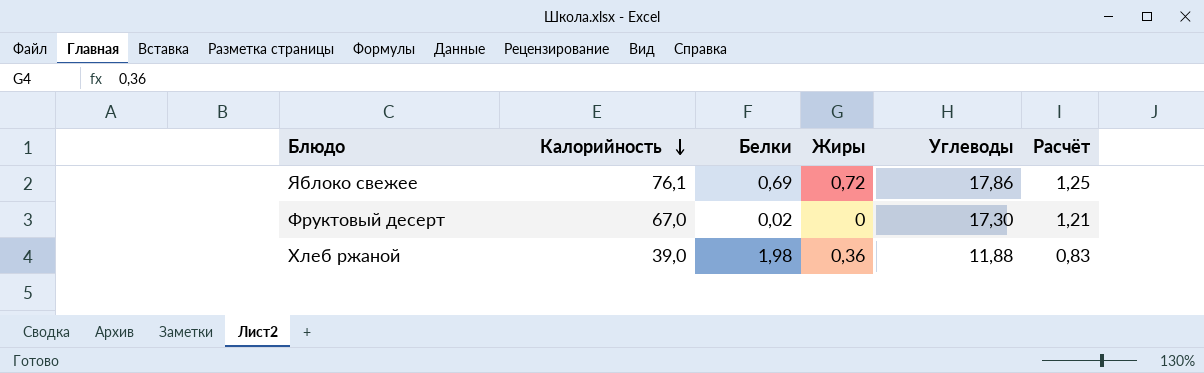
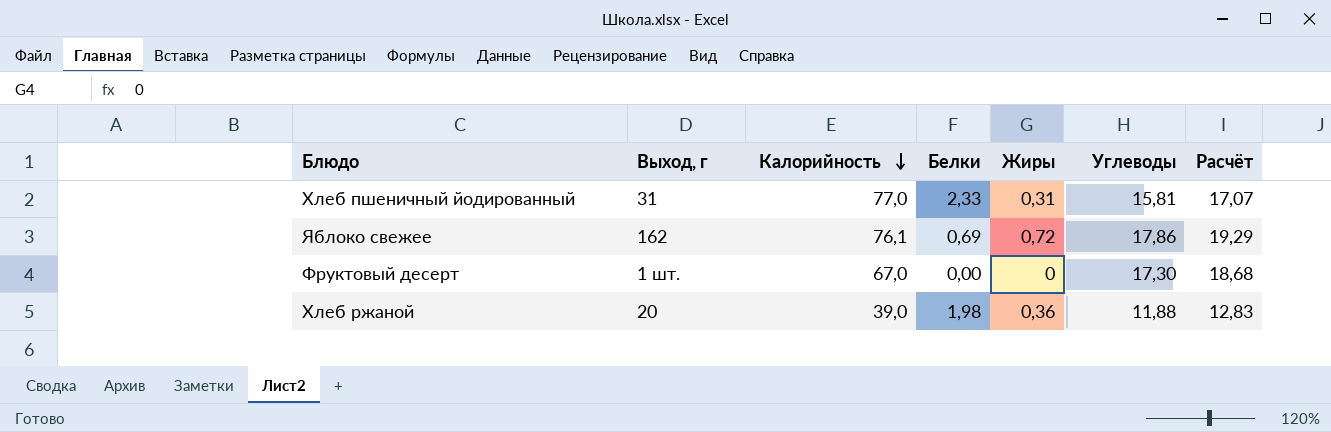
column Выход, г | position: none -> 2
column Расчёт | formula: [Углеводы] * 0,07 -> [Углеводы] * 1,08
row Хлеб пшеничный йодированный: none -> 31 | 77,0 | 2,33 | 0,31 | 15,81 | 17,07
Фруктовый десерт | Белки: 0,02 -> 0,00

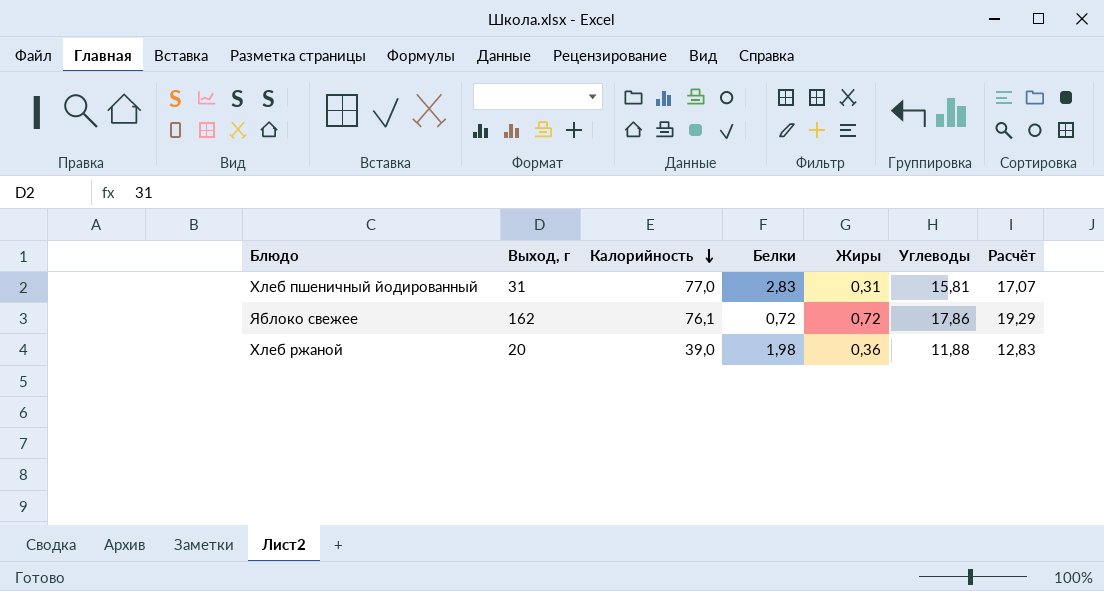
row Фруктовый десерт: 1 шт. | 67,0 | 0,00 | 0 | 17,30 | 18,68 -> none
Хлеб пшеничный йодированный | Белки: 2,33 -> 2,83
Яблоко свежее | Белки: 0,69 -> 0,72

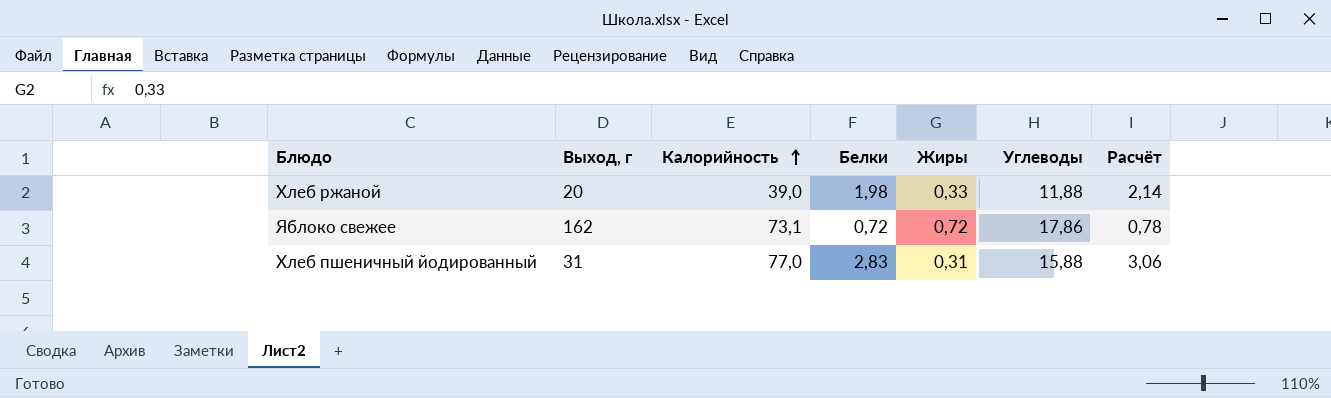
row order: Калорийность descending -> Калорийность ascending
column Расчёт | formula: [Углеводы] * 1,08 -> [Белки] * 1,08
Хлеб ржаной | Жиры: 0,36 -> 0,33
Яблоко свежее | Калорийность: 76,1 -> 73,1
Хлеб пшеничный йодированный | Углеводы: 15,81 -> 15,88

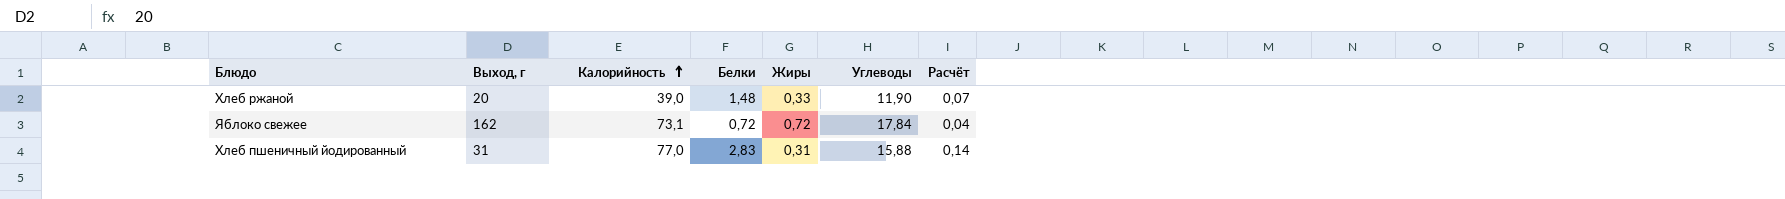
column Расчёт | formula: [Белки] * 1,08 -> [Белки] * 0,05
Хлеб ржаной | Белки: 1,98 -> 1,48
Хлеб ржаной | Углеводы: 11,88 -> 11,90
Яблоко свежее | Углеводы: 17,86 -> 17,84

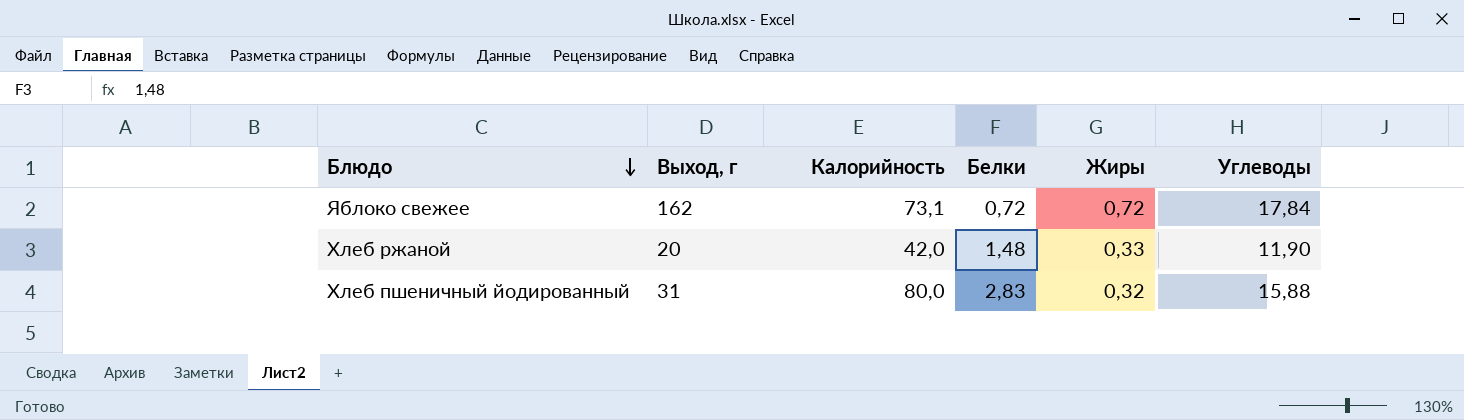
row order: Калорийность ascending -> Блюдо descending
column Расчёт | formula: [Белки] * 0,05 -> none
Хлеб ржаной | Калорийность: 39,0 -> 42,0
Хлеб пшеничный йодированный | Калорийность: 77,0 -> 80,0
Хлеб пшеничный йодированный | Жиры: 0,31 -> 0,32

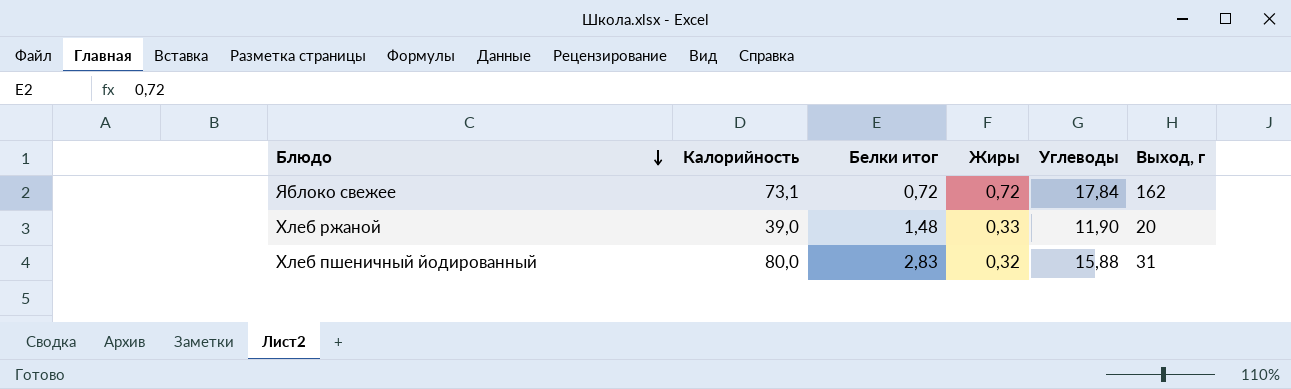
column name: Белки -> Белки итог
column Выход, г | position: 2 -> 6
Хлеб ржаной | Калорийность: 42,0 -> 39,0

